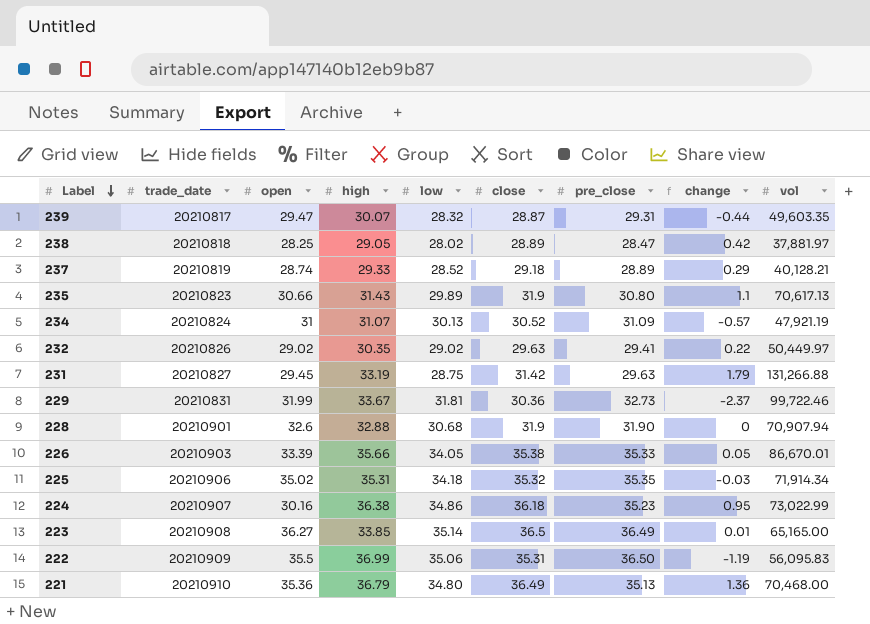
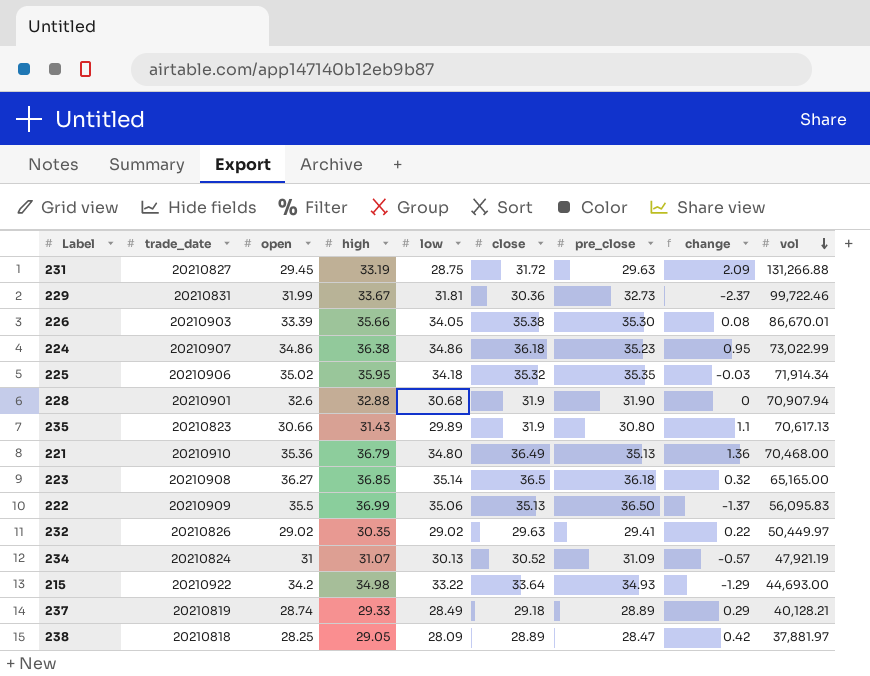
row order: Label descending -> vol descending
row 239: 20210817 | 29.47 | 30.07 | 28.32 | 28.87 | 29.31 | -0.44 | 49,603.35 -> none
231 | close: 31.42 -> 31.72
231 | change: 1.79 -> 2.09
226 | pre_close: 35.33 -> 35.30
226 | change: 0.05 -> 0.08
224 | open: 30.16 -> 34.86
225 | high: 35.31 -> 35.95
223 | high: 33.85 -> 36.85
223 | pre_close: 36.49 -> 36.18
223 | change: 0.01 -> 0.32
222 | close: 35.31 -> 35.13
222 | change: -1.19 -> -1.37
row 215: none -> 20210922 | 34.2 | 34.98 | 33.22 | 33.64 | 34.93 | -1.29 | 44,693.00
237 | low: 28.52 -> 28.49
238 | low: 28.02 -> 28.09

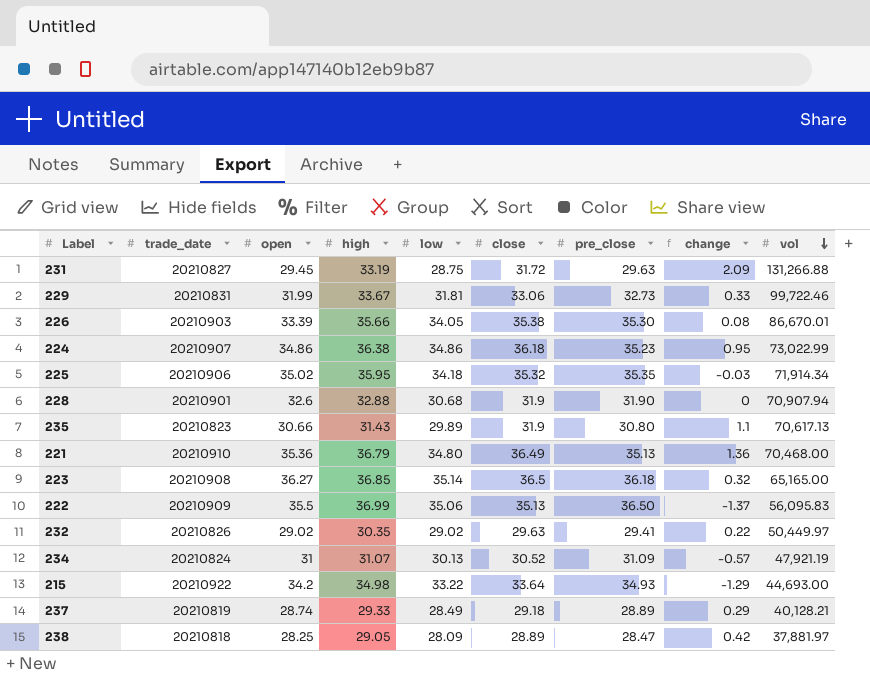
229 | close: 30.36 -> 33.06
229 | change: -2.37 -> 0.33

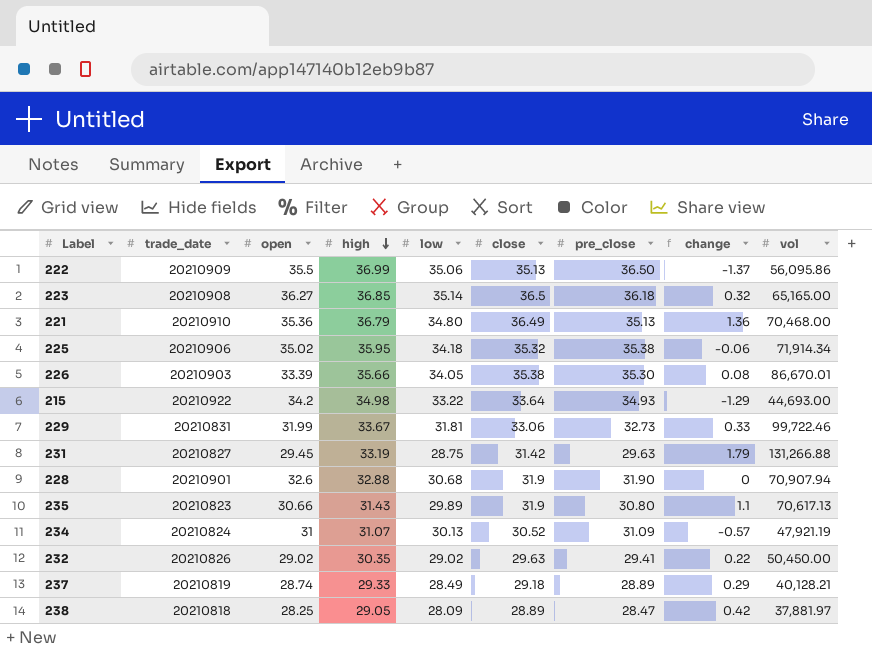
row order: vol descending -> high descending
row 224: 20210907 | 34.86 | 36.38 | 34.86 | 36.18 | 35.23 | 0.95 | 73,022.99 -> none
222 | vol: 56,095.83 -> 56,095.86
225 | pre_close: 35.35 -> 35.38
225 | change: -0.03 -> -0.06
231 | close: 31.72 -> 31.42
231 | change: 2.09 -> 1.79
232 | vol: 50,449.97 -> 50,450.00

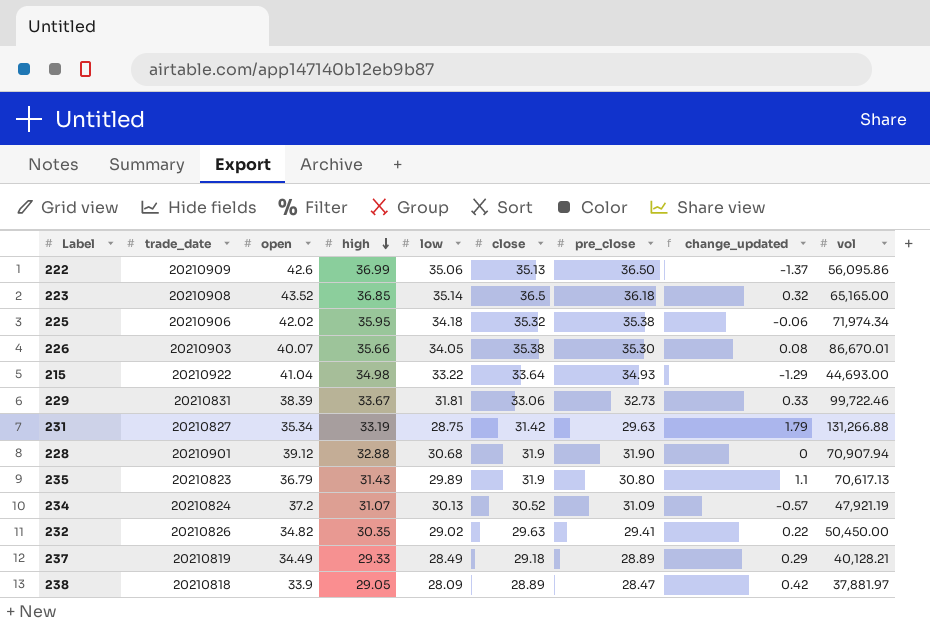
column name: change -> change_updated
row 221: 20210910 | 35.36 | 36.79 | 34.80 | 36.49 | 35.13 | 1.36 | 70,468.00 -> none
222 | open: 35.5 -> 42.6
223 | open: 36.27 -> 43.52
225 | open: 35.02 -> 42.02
225 | vol: 71,914.34 -> 71,974.34
226 | open: 33.39 -> 40.07
215 | open: 34.2 -> 41.04
229 | open: 31.99 -> 38.39
231 | open: 29.45 -> 35.34
228 | open: 32.6 -> 39.12
235 | open: 30.66 -> 36.79
234 | open: 31 -> 37.2
232 | open: 29.02 -> 34.82
237 | open: 28.74 -> 34.49
238 | open: 28.25 -> 33.9

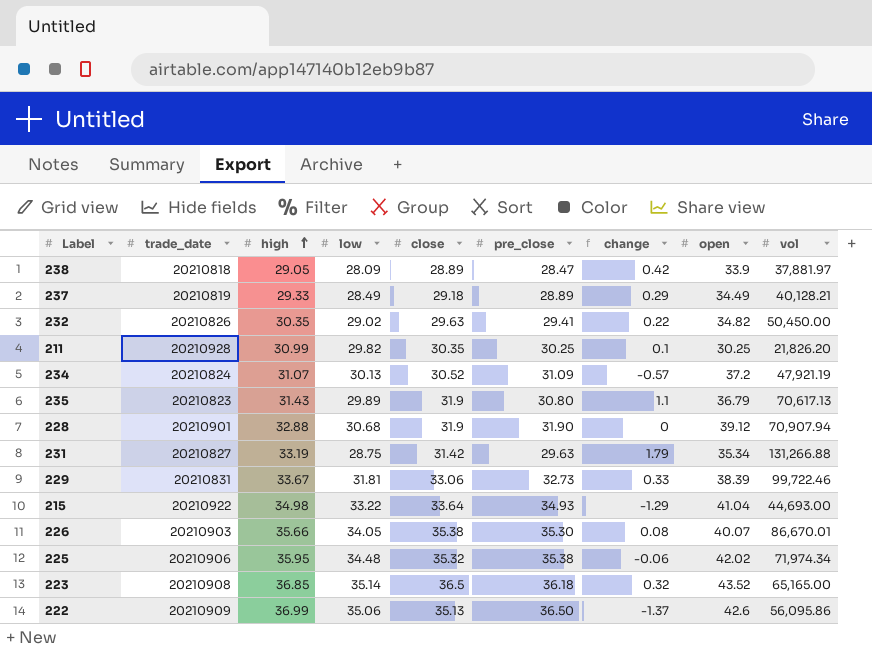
row order: high descending -> high ascending
column name: change_updated -> change
column open | position: 3 -> 8
row 211: none -> 20210928 | 30.99 | 29.82 | 30.35 | 30.25 | 0.1 | 30.25 | 21,826.20
225 | low: 34.18 -> 34.48

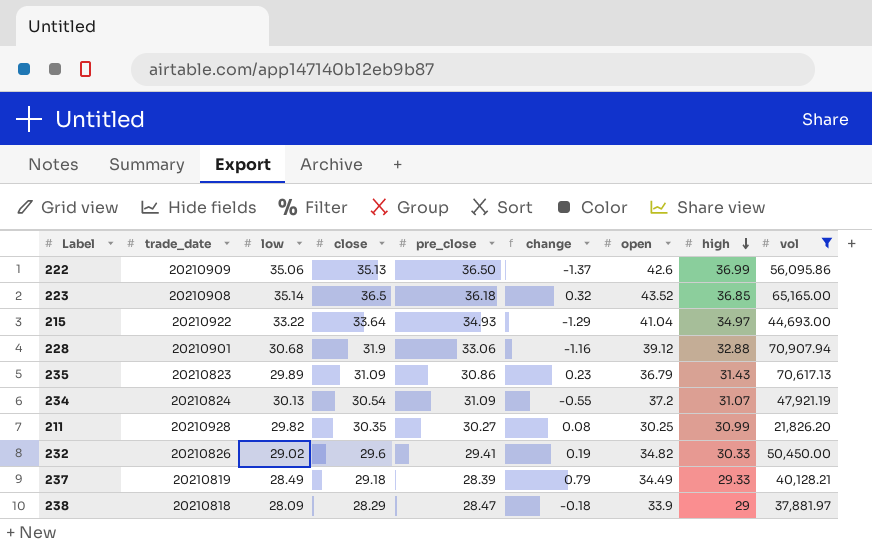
filter: none -> vol <= 70,907.94
row order: high ascending -> high descending
column high | position: 3 -> 8
215 | high: 34.98 -> 34.97
228 | pre_close: 31.90 -> 33.06
228 | change: 0 -> -1.16
235 | close: 31.9 -> 31.09
235 | pre_close: 30.80 -> 30.86
235 | change: 1.1 -> 0.23
234 | close: 30.52 -> 30.54
234 | change: -0.57 -> -0.55
211 | pre_close: 30.25 -> 30.27
211 | change: 0.1 -> 0.08
232 | close: 29.63 -> 29.6
232 | change: 0.22 -> 0.19
232 | high: 30.35 -> 30.33
237 | pre_close: 28.89 -> 28.39
237 | change: 0.29 -> 0.79
238 | close: 28.89 -> 28.29
238 | change: 0.42 -> -0.18
238 | high: 29.05 -> 29

